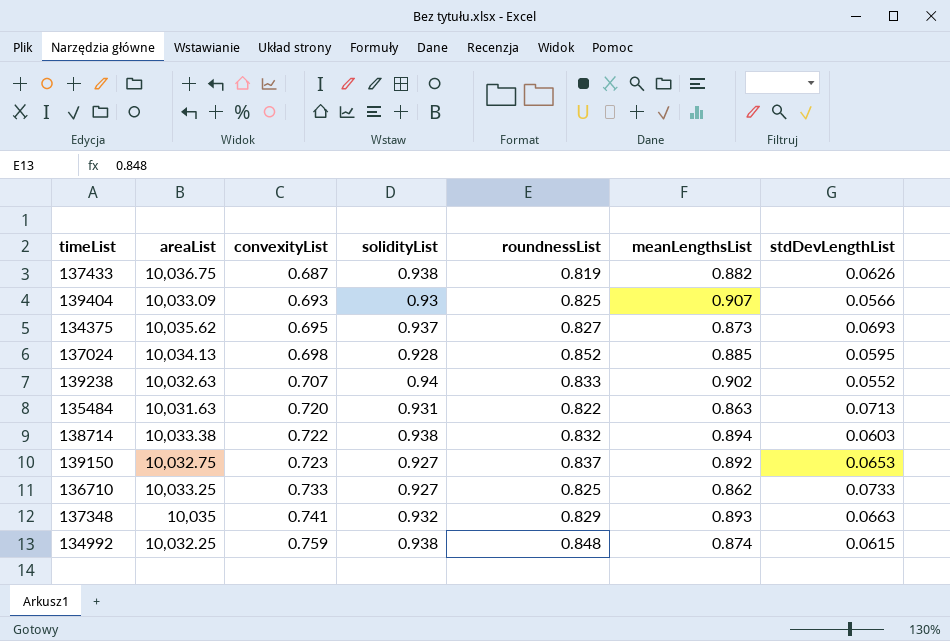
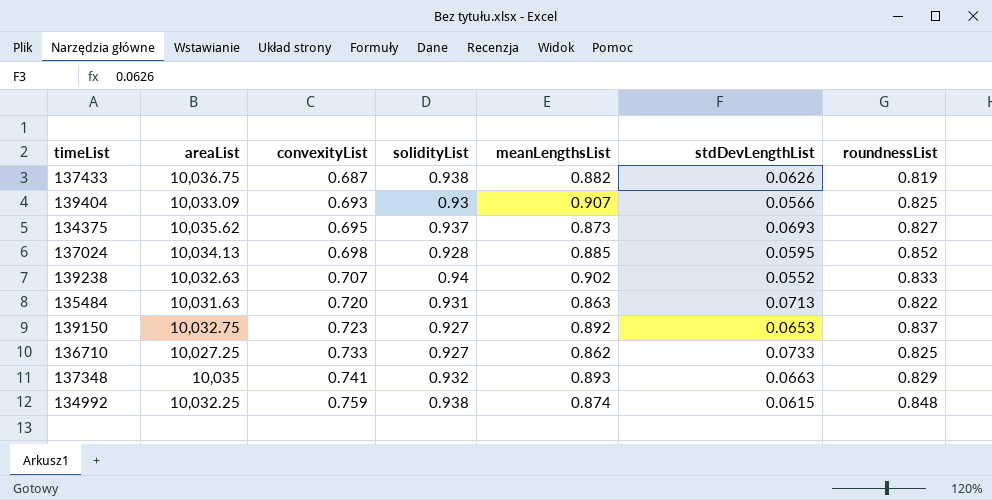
column roundnessList | position: 5 -> 7
row 138714: 10,033.38 | 0.722 | 0.938 | 0.832 | 0.894 | 0.0603 -> none
136710 | areaList: 10,033.25 -> 10,027.25

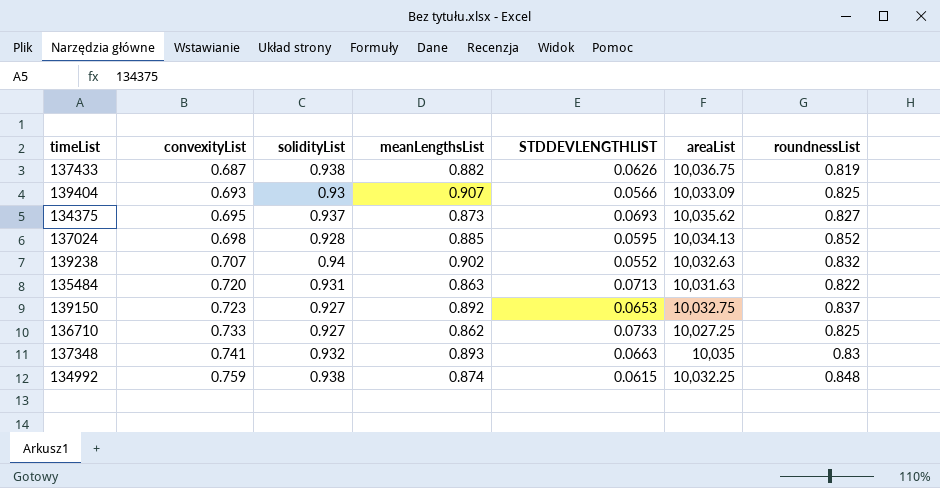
column name: stdDevLengthList -> STDDEVLENGTHLIST
column areaList | position: 2 -> 6
139238 | roundnessList: 0.833 -> 0.832
137348 | roundnessList: 0.829 -> 0.83

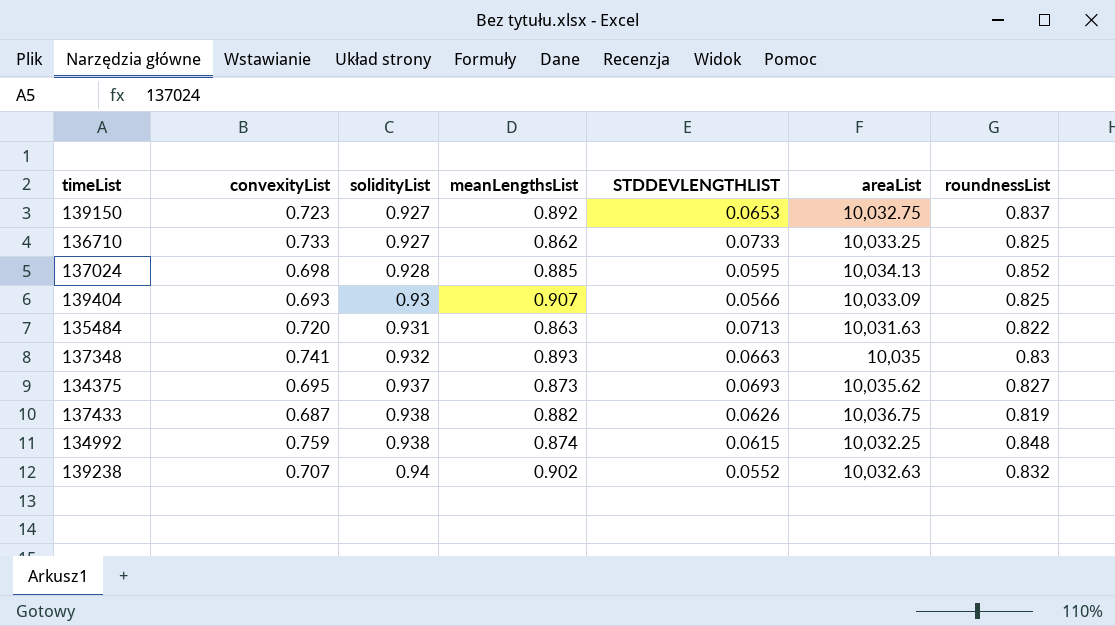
row order: convexityList ascending -> solidityList ascending
136710 | areaList: 10,027.25 -> 10,033.25

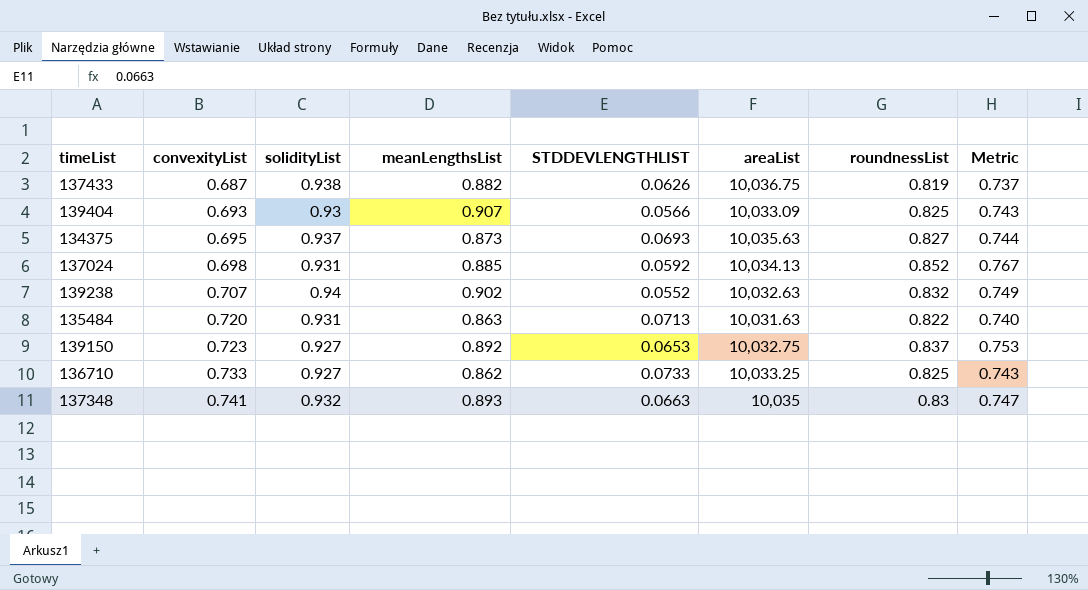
row order: solidityList ascending -> convexityList ascending
column Metric | formula: none -> [roundnessList] * 0.9
row 134992: 0.759 | 0.938 | 0.874 | 0.0615 | 10,032.25 | 0.848 -> none
134375 | areaList: 10,035.62 -> 10,035.63
137024 | solidityList: 0.928 -> 0.931
137024 | STDDEVLENGTHLIST: 0.0595 -> 0.0592

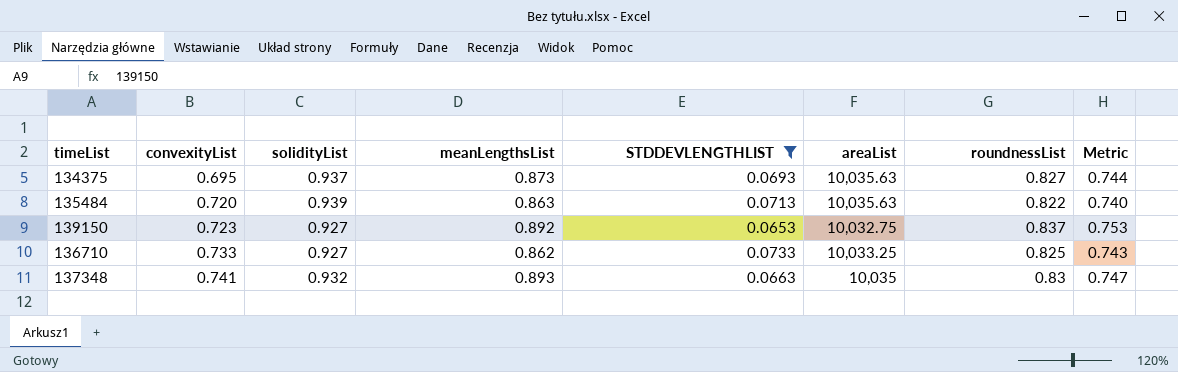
filter: none -> STDDEVLENGTHLIST >= 0.0653
135484 | solidityList: 0.931 -> 0.939
135484 | areaList: 10,031.63 -> 10,035.63

